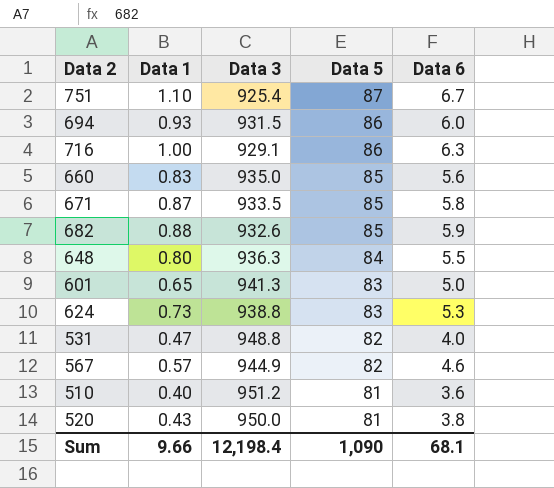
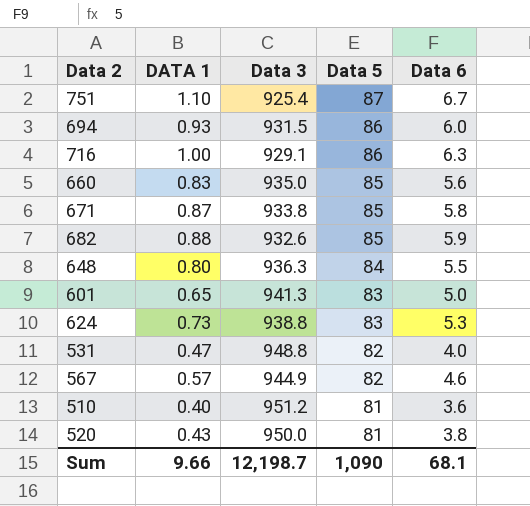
column name: Data 1 -> DATA 1
671 | Data 3: 933.5 -> 933.8
Sum | Data 3: 12,198.4 -> 12,198.7

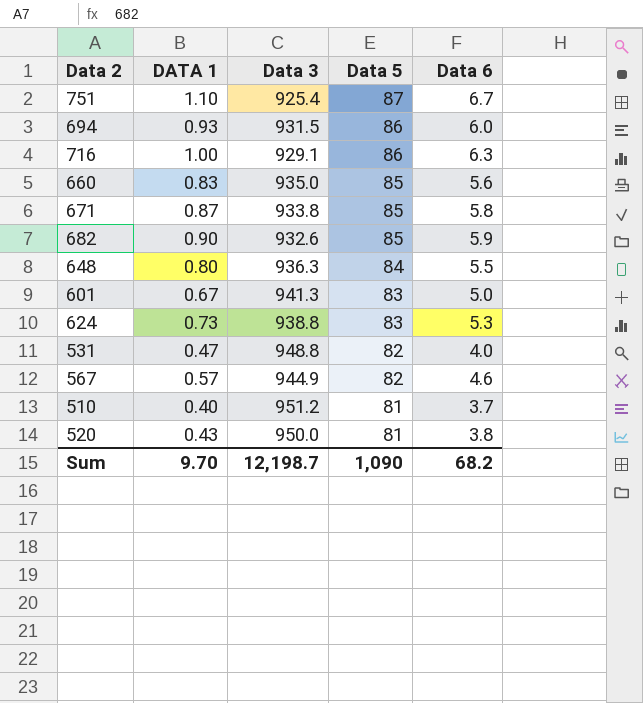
682 | DATA 1: 0.88 -> 0.90
601 | DATA 1: 0.65 -> 0.67
510 | Data 6: 3.6 -> 3.7
Sum | DATA 1: 9.66 -> 9.70
Sum | Data 6: 68.1 -> 68.2

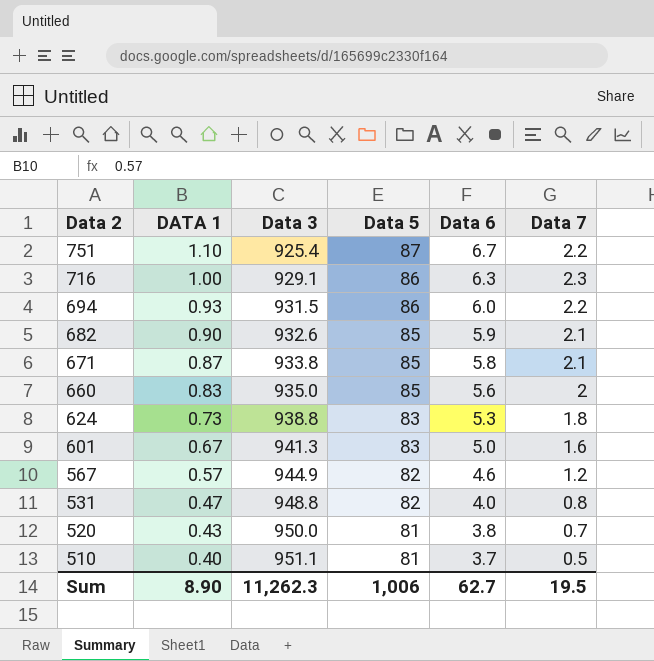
row order: Data 5 descending -> Data 2 descending
column Data 7 | position: none -> 6
row 648: 0.80 | 936.3 | 84 | 5.5 -> none
510 | Data 3: 951.2 -> 951.1
Sum | DATA 1: 9.70 -> 8.90
Sum | Data 3: 12,198.7 -> 11,262.3
Sum | Data 5: 1,090 -> 1,006
Sum | Data 6: 68.2 -> 62.7

